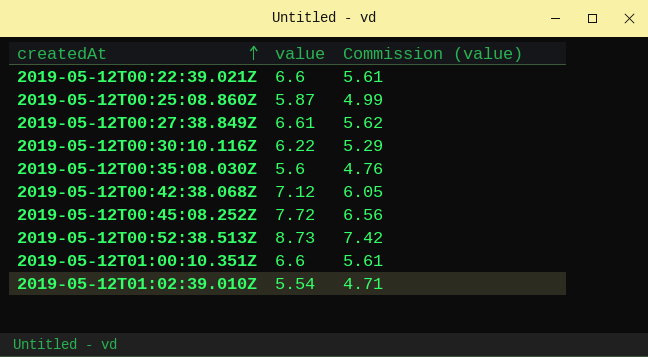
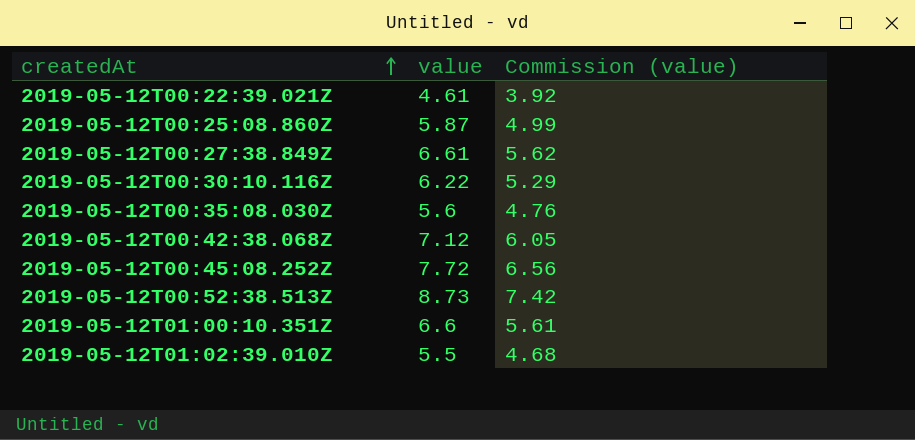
2019-05-12T00:22:39.021Z | value: 6.6 -> 4.61
2019-05-12T00:22:39.021Z | Commission (value): 5.61 -> 3.92
2019-05-12T01:02:39.010Z | value: 5.54 -> 5.5
2019-05-12T01:02:39.010Z | Commission (value): 4.71 -> 4.68

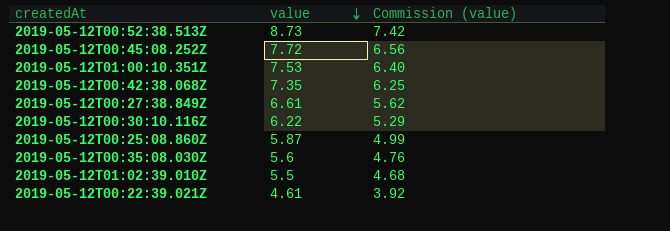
row order: createdAt ascending -> value descending
2019-05-12T01:00:10.351Z | value: 6.6 -> 7.53
2019-05-12T01:00:10.351Z | Commission (value): 5.61 -> 6.40
2019-05-12T00:42:38.068Z | value: 7.12 -> 7.35
2019-05-12T00:42:38.068Z | Commission (value): 6.05 -> 6.25

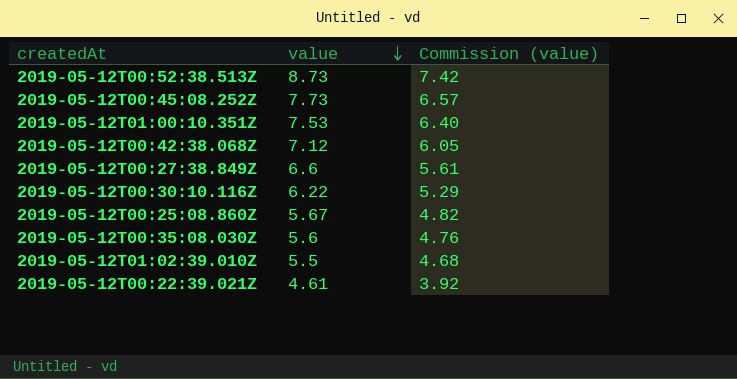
2019-05-12T00:45:08.252Z | value: 7.72 -> 7.73
2019-05-12T00:45:08.252Z | Commission (value): 6.56 -> 6.57
2019-05-12T00:42:38.068Z | value: 7.35 -> 7.12
2019-05-12T00:42:38.068Z | Commission (value): 6.25 -> 6.05
2019-05-12T00:27:38.849Z | value: 6.61 -> 6.6
2019-05-12T00:27:38.849Z | Commission (value): 5.62 -> 5.61
2019-05-12T00:25:08.860Z | value: 5.87 -> 5.67
2019-05-12T00:25:08.860Z | Commission (value): 4.99 -> 4.82

